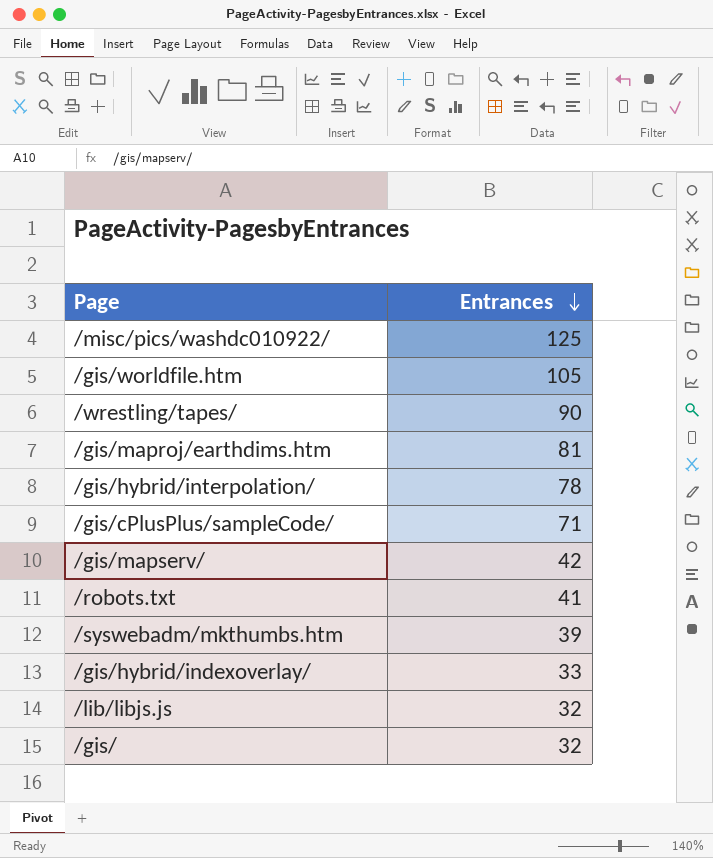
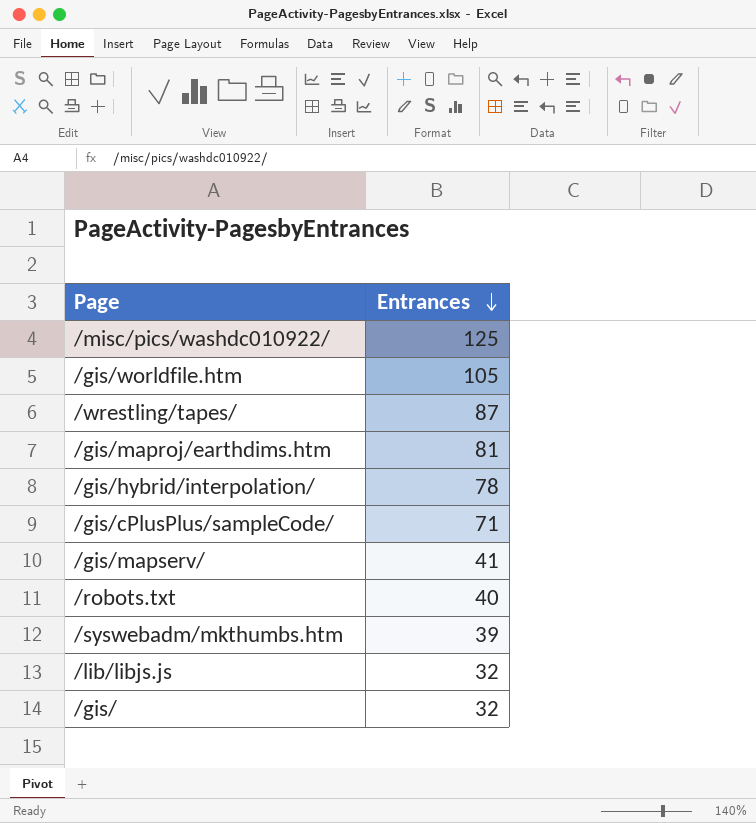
row /gis/hybrid/indexoverlay/: 33 -> none
/wrestling/tapes/ | Entrances: 90 -> 87
/gis/mapserv/ | Entrances: 42 -> 41
/robots.txt | Entrances: 41 -> 40

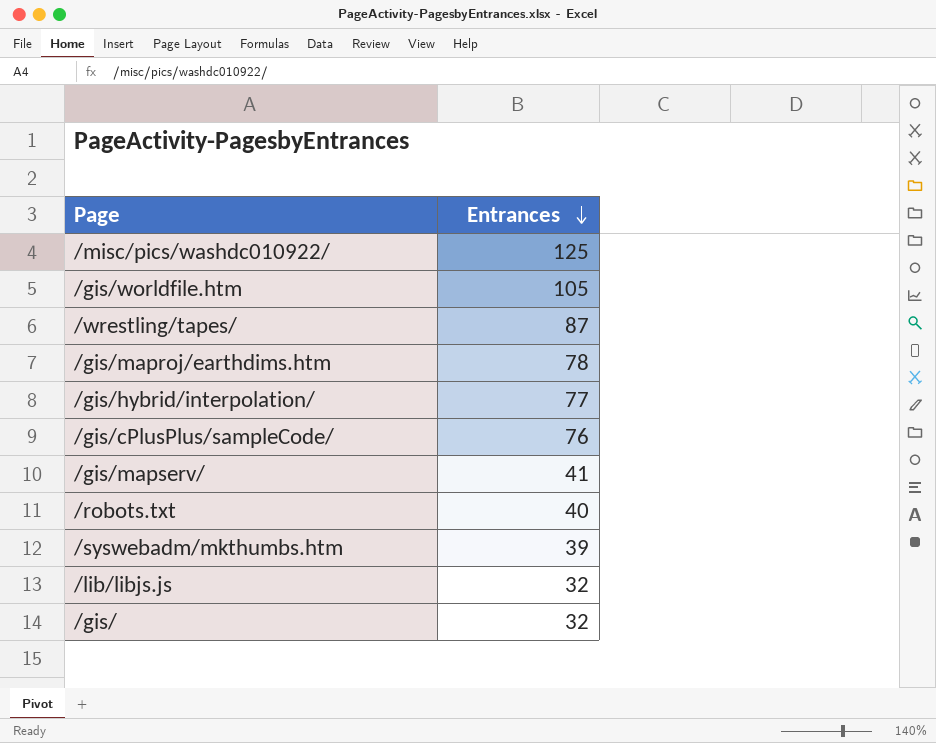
/gis/maproj/earthdims.htm | Entrances: 81 -> 78
/gis/hybrid/interpolation/ | Entrances: 78 -> 77
/gis/cPlusPlus/sampleCode/ | Entrances: 71 -> 76

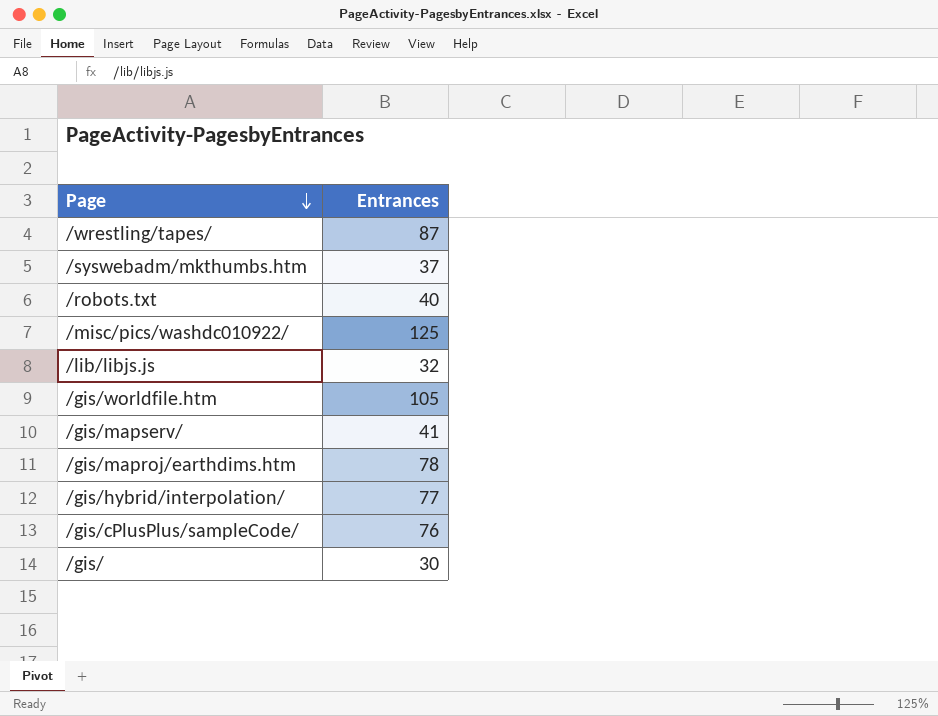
row order: Entrances descending -> Page descending
/syswebadm/mkthumbs.htm | Entrances: 39 -> 37
/gis/ | Entrances: 32 -> 30

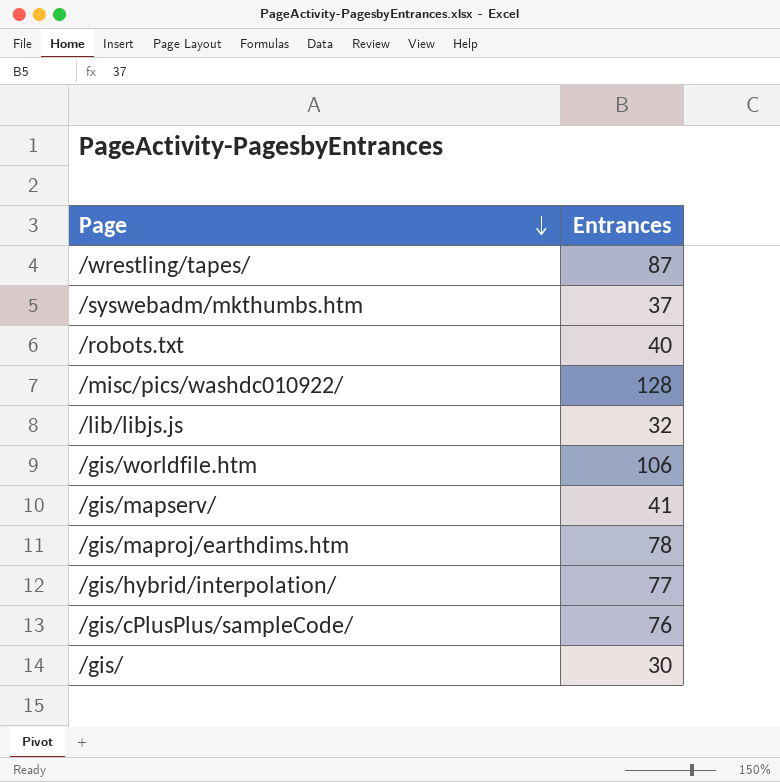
/misc/pics/washdc010922/ | Entrances: 125 -> 128
/gis/worldfile.htm | Entrances: 105 -> 106

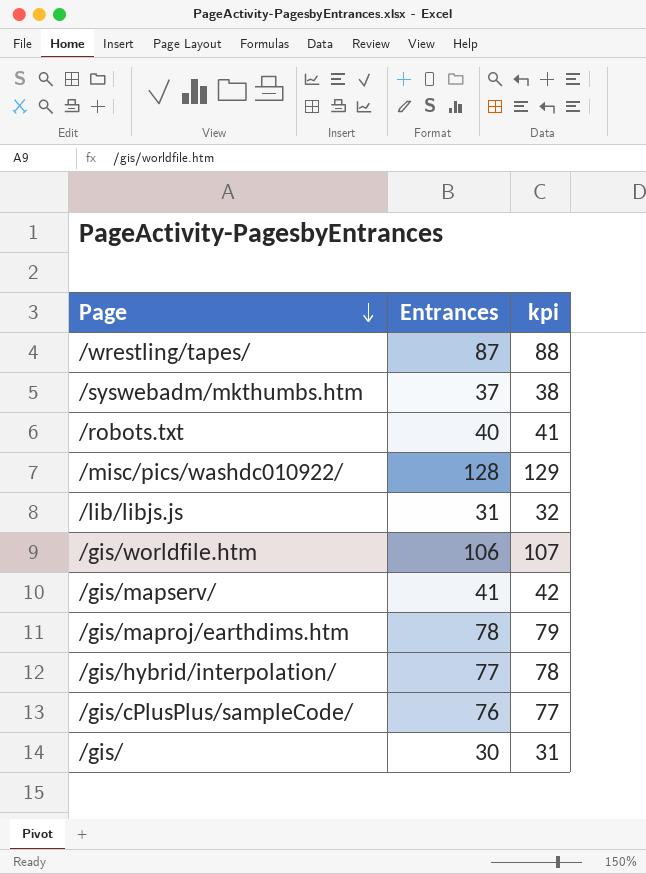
column kpi | formula: none -> [Entrances] + 1
/lib/libjs.js | Entrances: 32 -> 31

